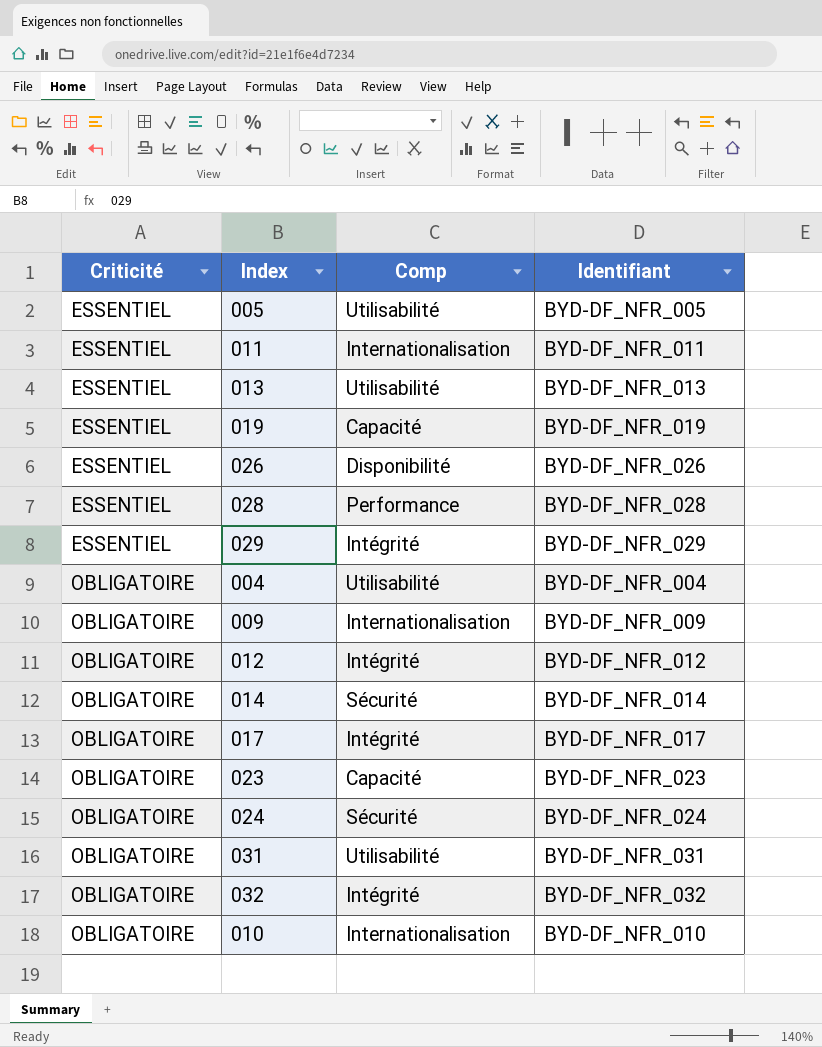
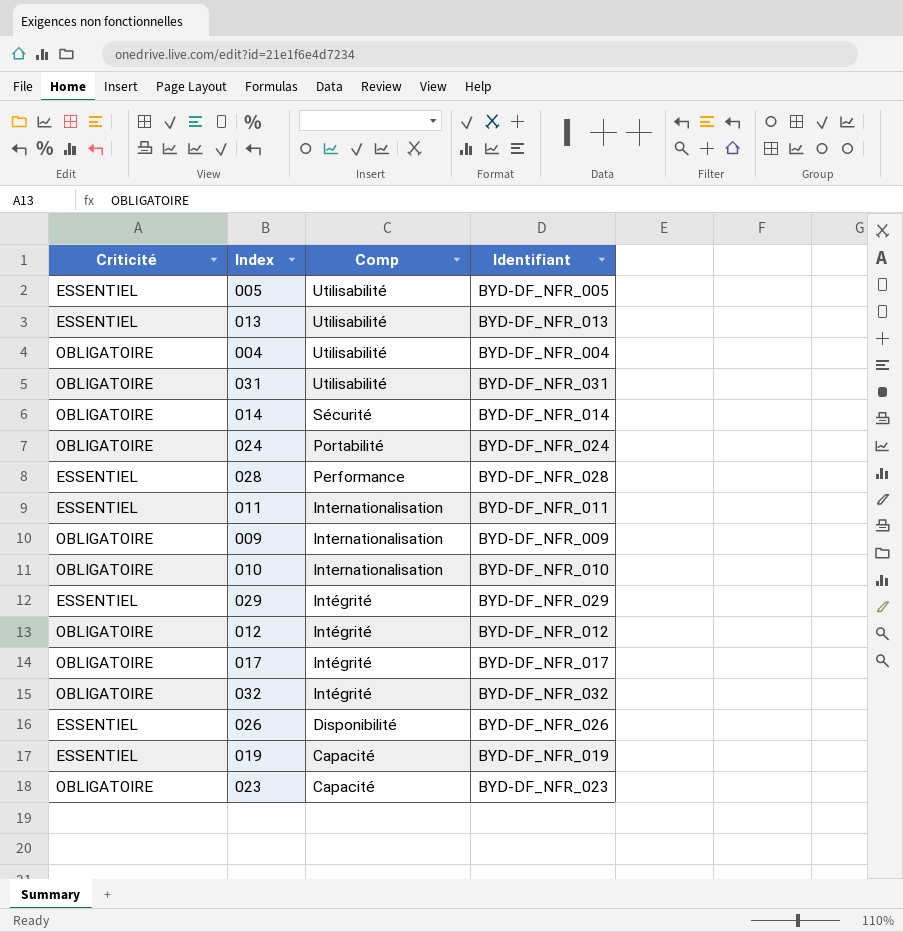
row order: Criticité ascending -> Comp descending
024 | Comp: Sécurité -> Portabilité

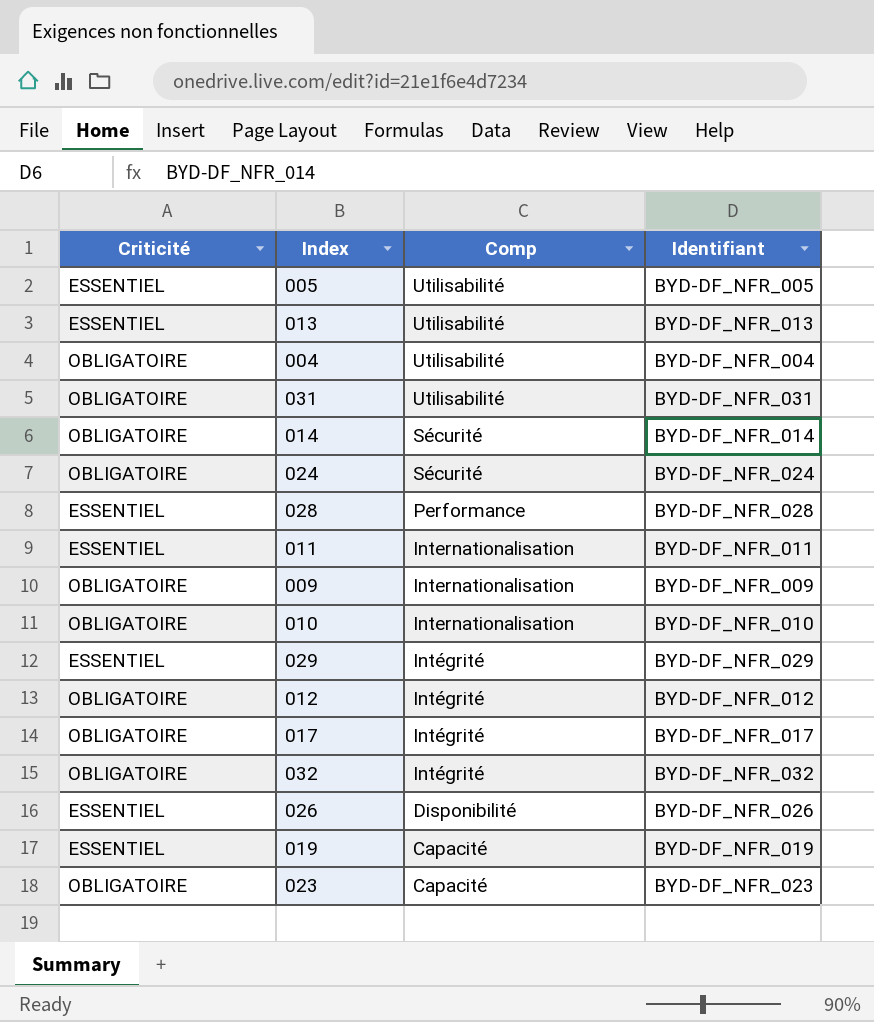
024 | Comp: Portabilité -> Sécurité

